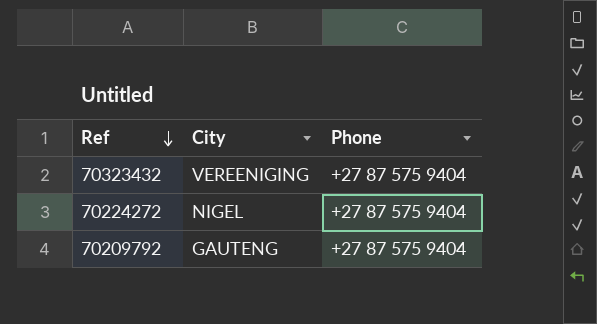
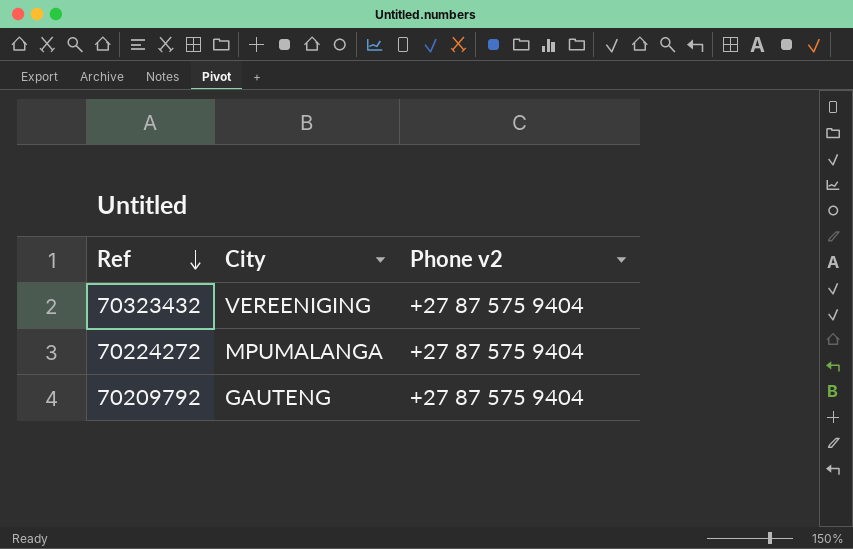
column name: Phone -> Phone v2
70224272 | City: NIGEL -> MPUMALANGA

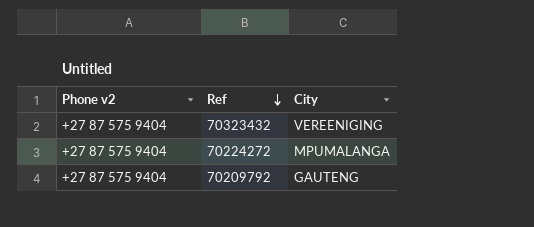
column Phone v2 | position: 3 -> 1

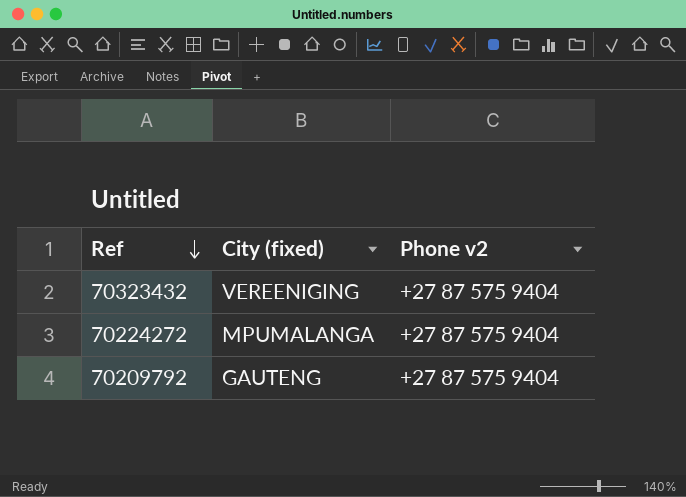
column name: City -> City (fixed)
column Phone v2 | position: 1 -> 3

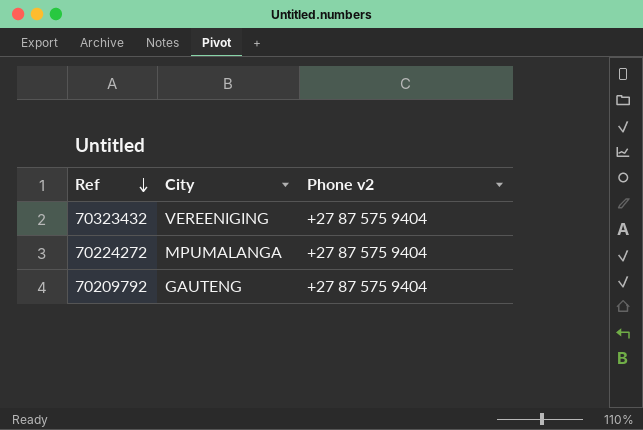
column name: City (fixed) -> City

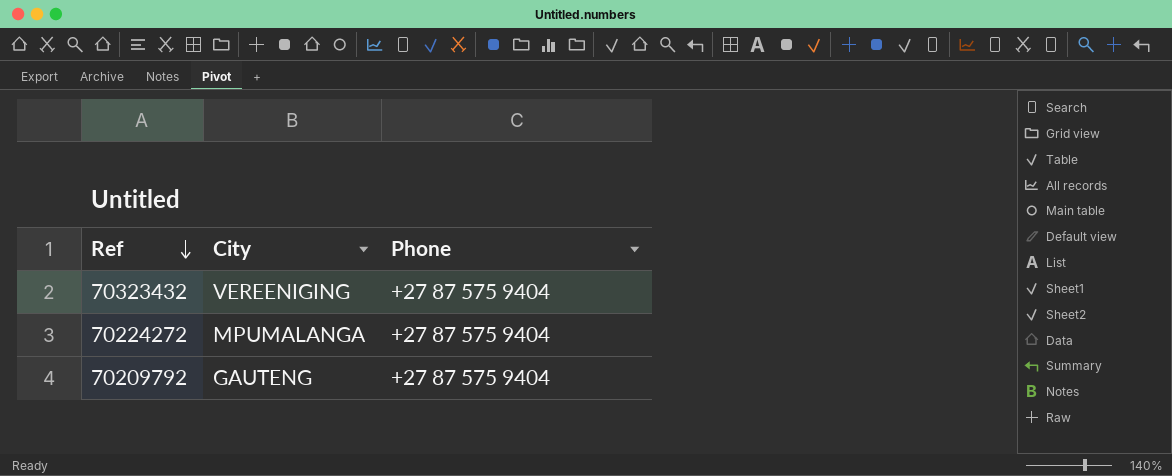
column name: Phone v2 -> Phone

